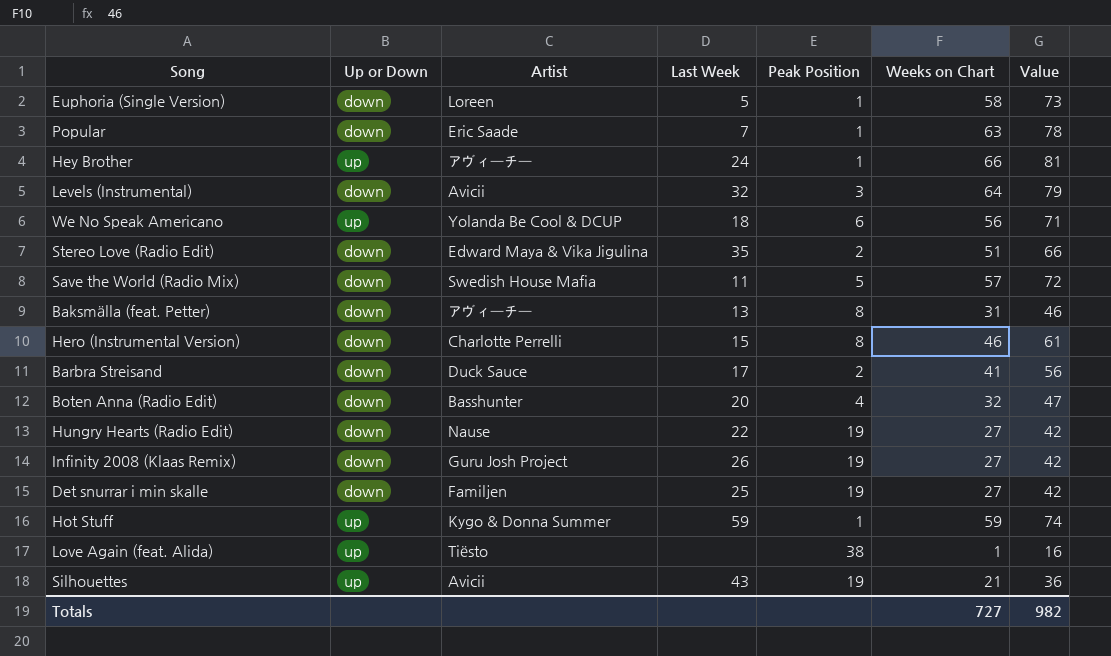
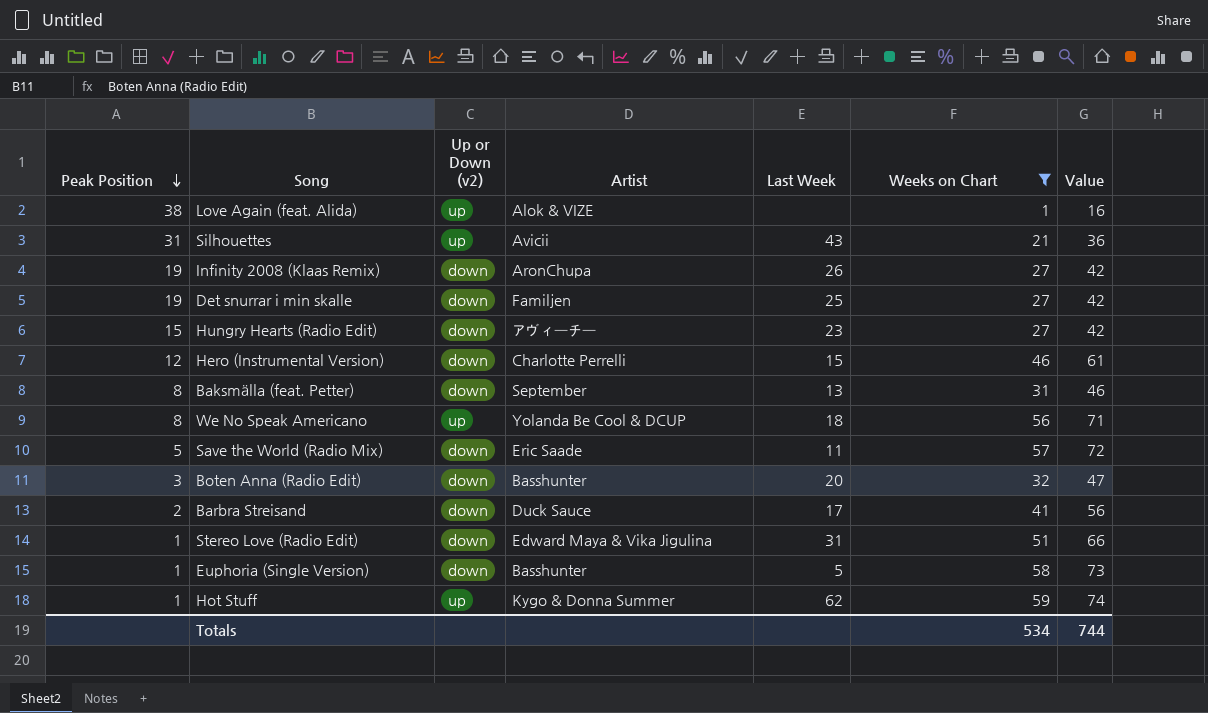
filter: none -> Weeks on Chart <= 59
row order: none -> Peak Position descending
column Peak Position | position: 5 -> 1
column name: Up or Down -> Up or Down (v2)
Love Again (feat. Alida) | Artist: Tiësto -> Alok & VIZE
Silhouettes | Peak Position: 19 -> 31
Infinity 2008 (Klaas Remix) | Artist: Guru Josh Project -> AronChupa
Hungry Hearts (Radio Edit) | Peak Position: 19 -> 15
Hungry Hearts (Radio Edit) | Artist: Nause -> アヴィーチー
Hungry Hearts (Radio Edit) | Last Week: 22 -> 23
Hero (Instrumental Version) | Peak Position: 8 -> 12
Baksmälla (feat. Petter) | Artist: アヴィーチー -> September
We No Speak Americano | Peak Position: 6 -> 8
Save the World (Radio Mix) | Artist: Swedish House Mafia -> Eric Saade
Boten Anna (Radio Edit) | Peak Position: 4 -> 3
Stereo Love (Radio Edit) | Peak Position: 2 -> 1
Stereo Love (Radio Edit) | Last Week: 35 -> 31
Euphoria (Single Version) | Artist: Loreen -> Basshunter
Hot Stuff | Last Week: 59 -> 62
Totals | Weeks on Chart: 727 -> 534
Totals | Value: 982 -> 744

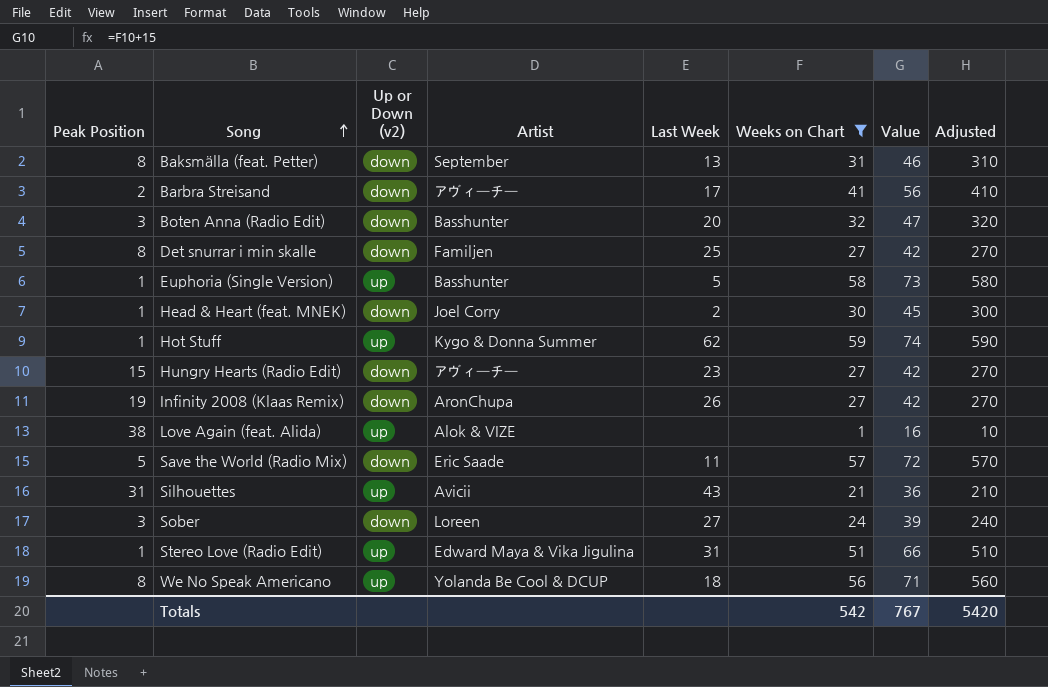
row order: Peak Position descending -> Song ascending
column Adjusted | formula: none -> [Weeks on Chart] * 10
row Hero (Instrumental Version): 12 | down | Charlotte Perrelli | 15 | 46 | 61 -> none
Barbra Streisand | Artist: Duck Sauce -> アヴィーチー
Det snurrar i min skalle | Peak Position: 19 -> 8
Euphoria (Single Version) | Up or Down (v2): down -> up
row Head & Heart (feat. MNEK): none -> 1 | down | Joel Corry | 2 | 30 | 45 | 300
row Sober: none -> 3 | down | Loreen | 27 | 24 | 39 | 240
Stereo Love (Radio Edit) | Up or Down (v2): down -> up
Totals | Weeks on Chart: 534 -> 542
Totals | Value: 744 -> 767

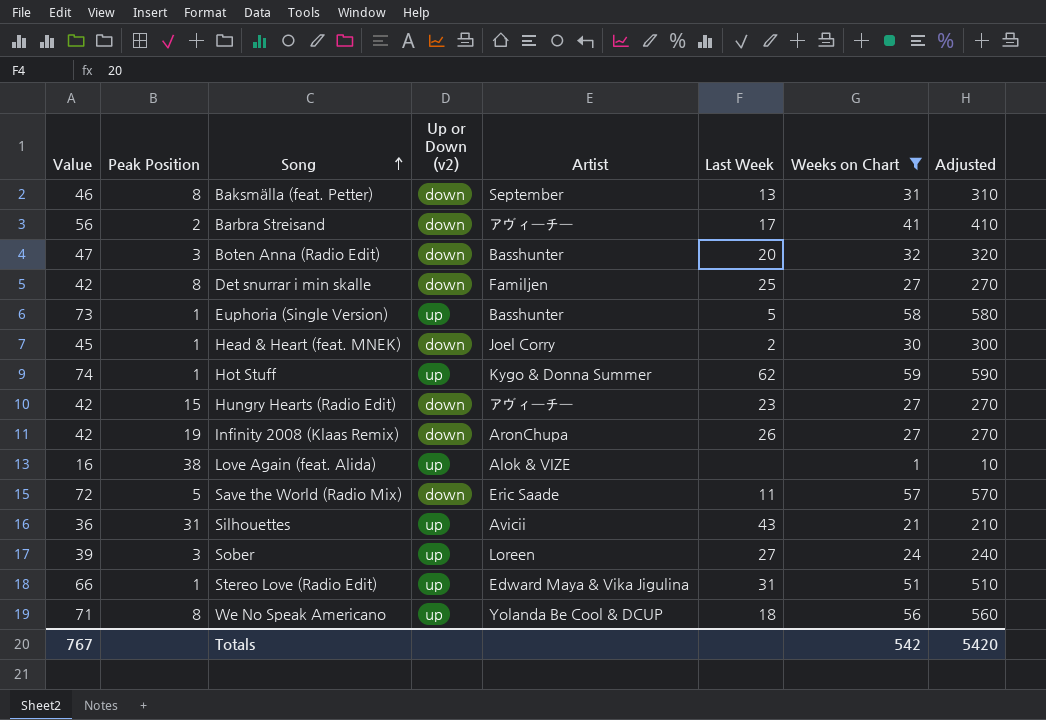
column Value | position: 7 -> 1
Sober | Up or Down (v2): down -> up

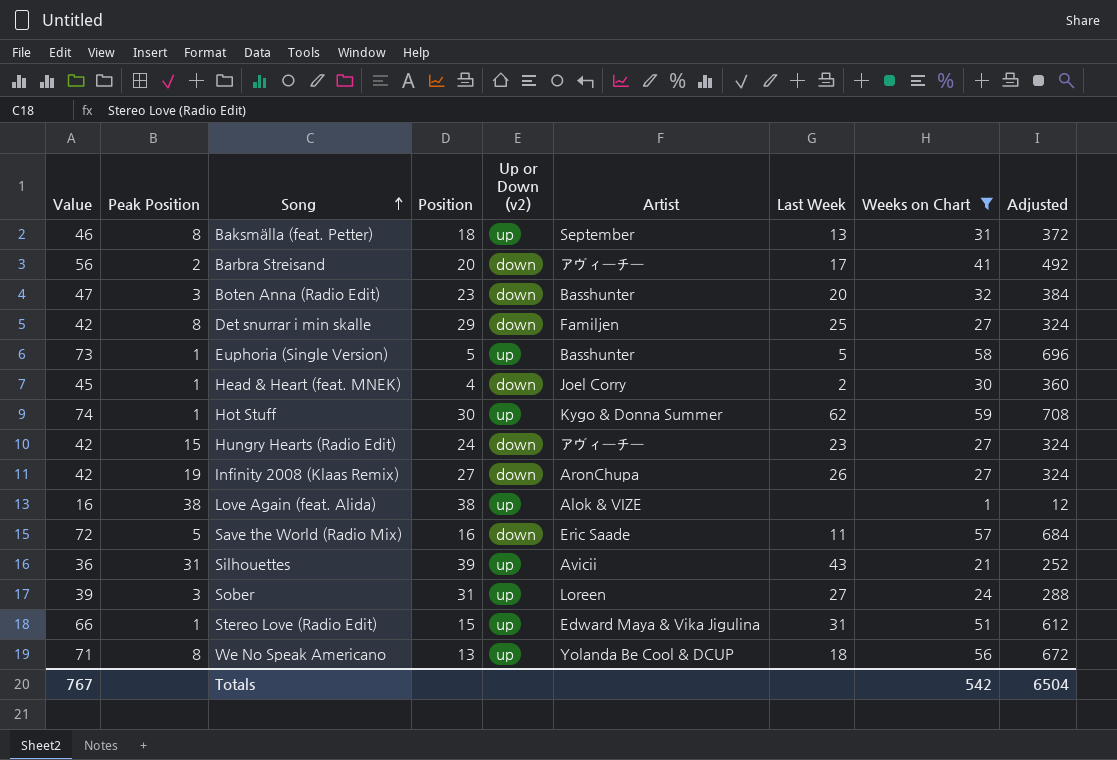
column Position | position: none -> 4
column Adjusted | formula: [Weeks on Chart] * 10 -> [Weeks on Chart] * 12
Baksmälla (feat. Petter) | Up or Down (v2): down -> up
Totals | Adjusted: 5420 -> 6504

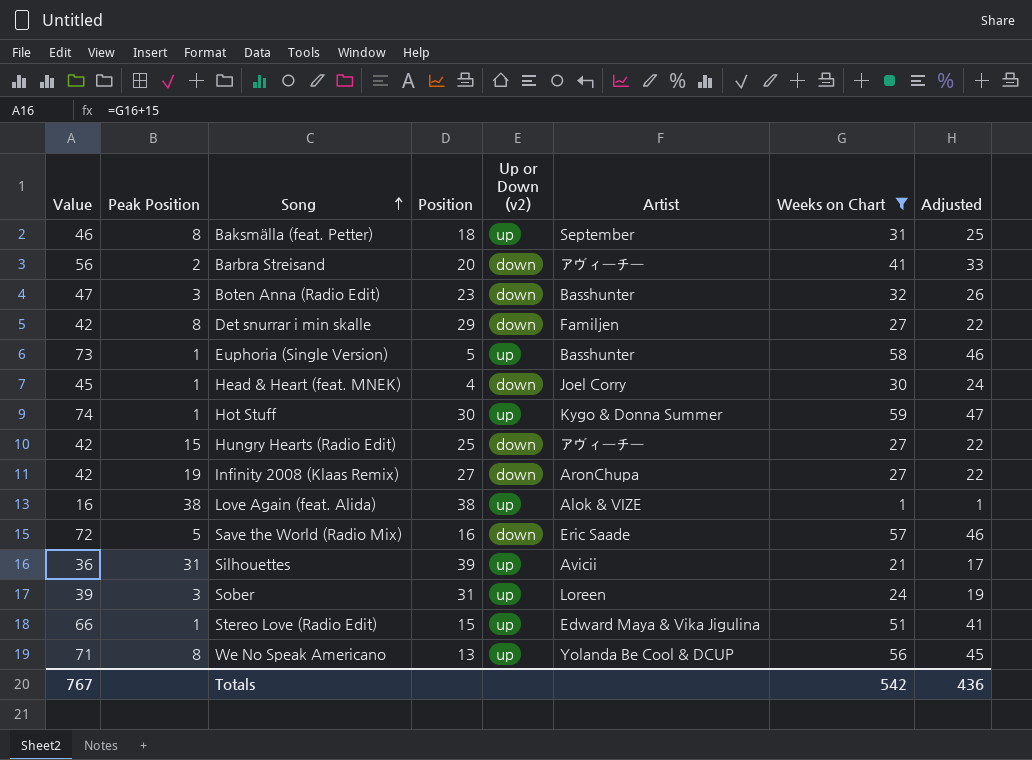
column Last Week | position: 7 -> none
column Adjusted | formula: [Weeks on Chart] * 12 -> [Weeks on Chart] * 0.8
Hungry Hearts (Radio Edit) | Position: 24 -> 25
Totals | Adjusted: 6504 -> 436

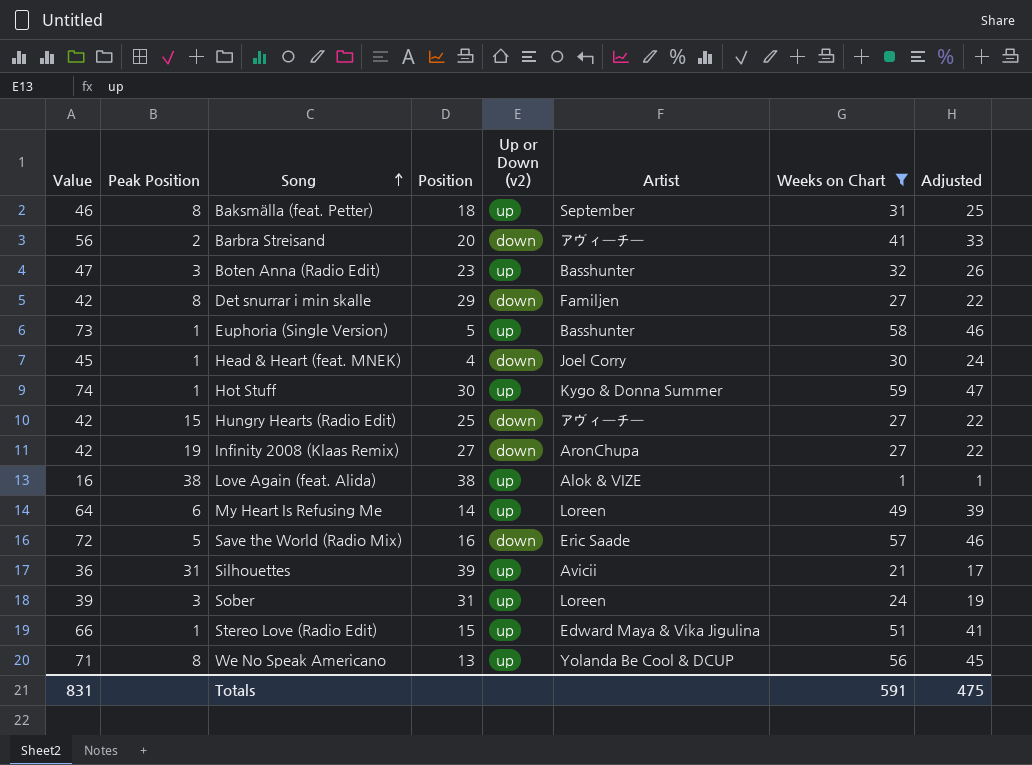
Boten Anna (Radio Edit) | Up or Down (v2): down -> up
row My Heart Is Refusing Me: none -> 64 | 6 | 14 | up | Loreen | 49 | 39
Totals | Value: 767 -> 831
Totals | Weeks on Chart: 542 -> 591
Totals | Adjusted: 436 -> 475

